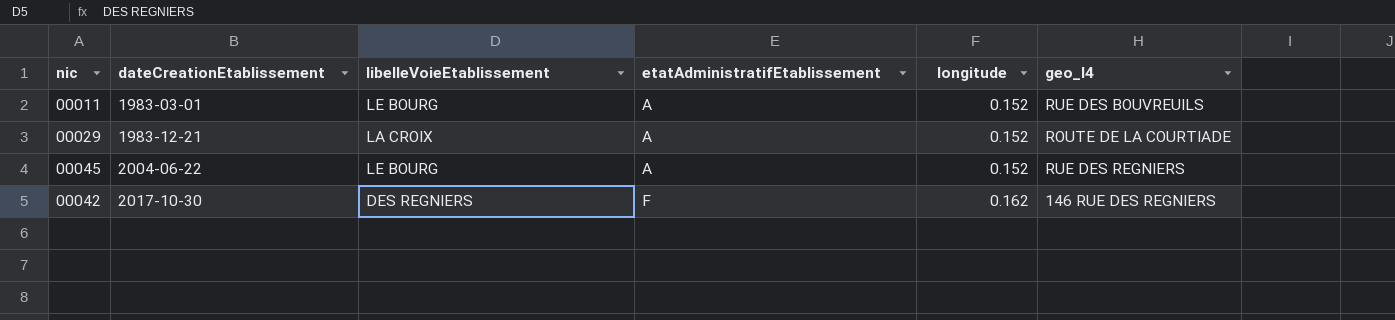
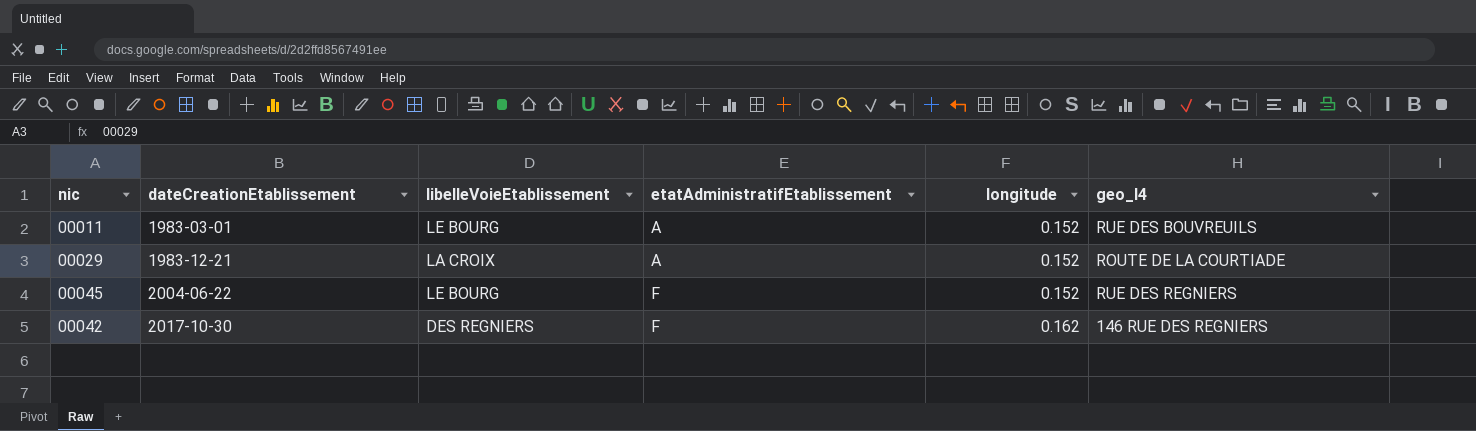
00045 | etatAdministratifEtablissement: A -> F

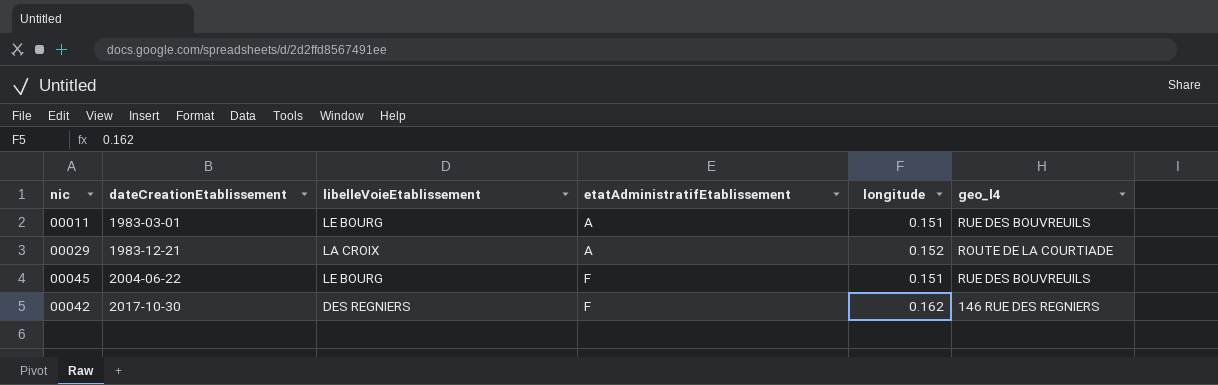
00011 | longitude: 0.152 -> 0.151
00045 | longitude: 0.152 -> 0.151
00045 | geo_l4: RUE DES REGNIERS -> RUE DES BOUVREUILS

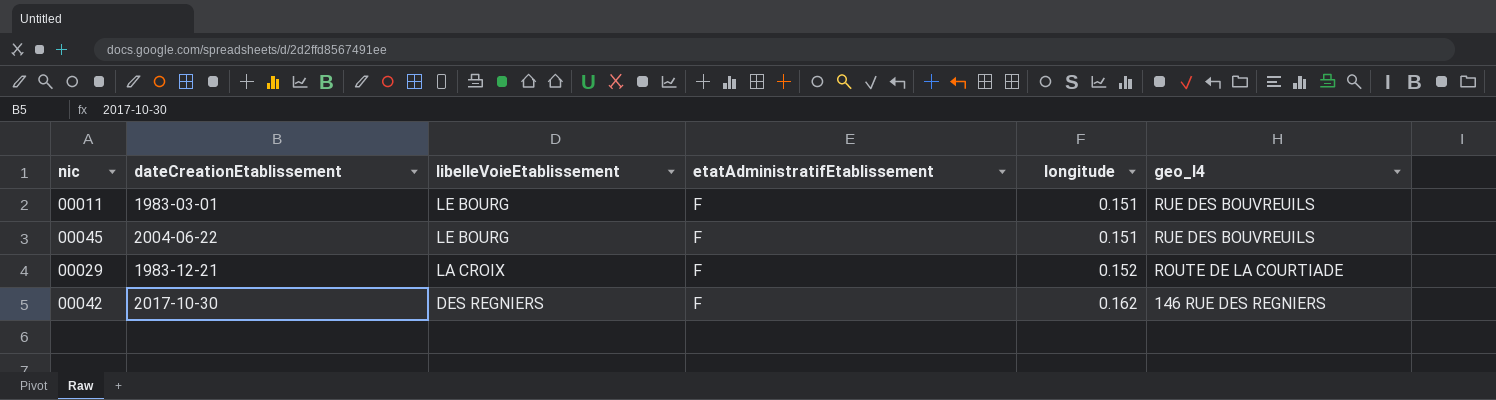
row order: dateCreationEtablissement ascending -> libelleVoieEtablissement descending
00011 | etatAdministratifEtablissement: A -> F
00029 | etatAdministratifEtablissement: A -> F

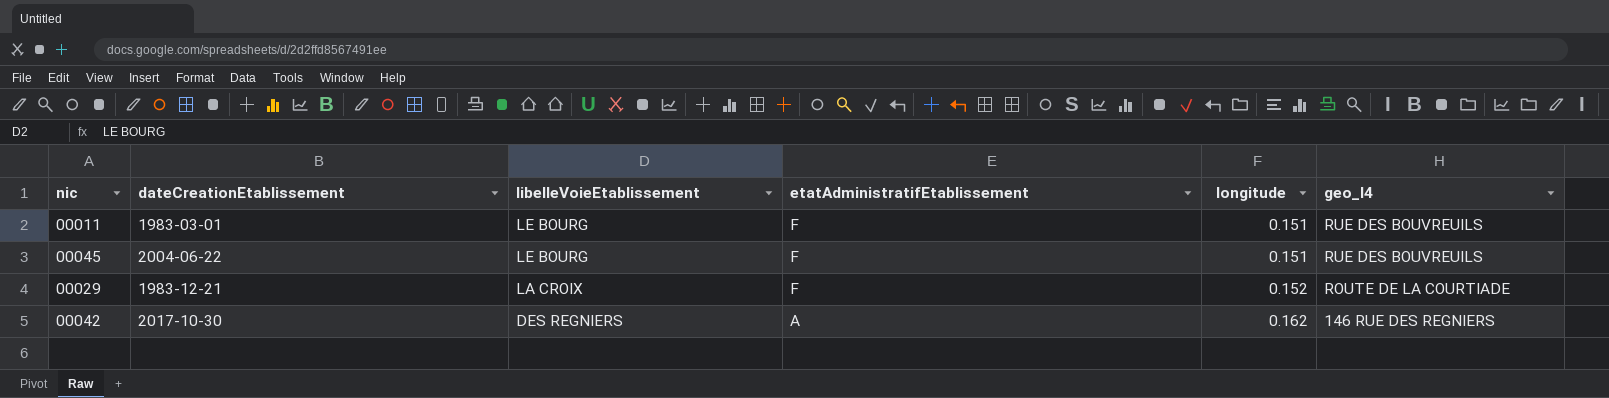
00042 | etatAdministratifEtablissement: F -> A

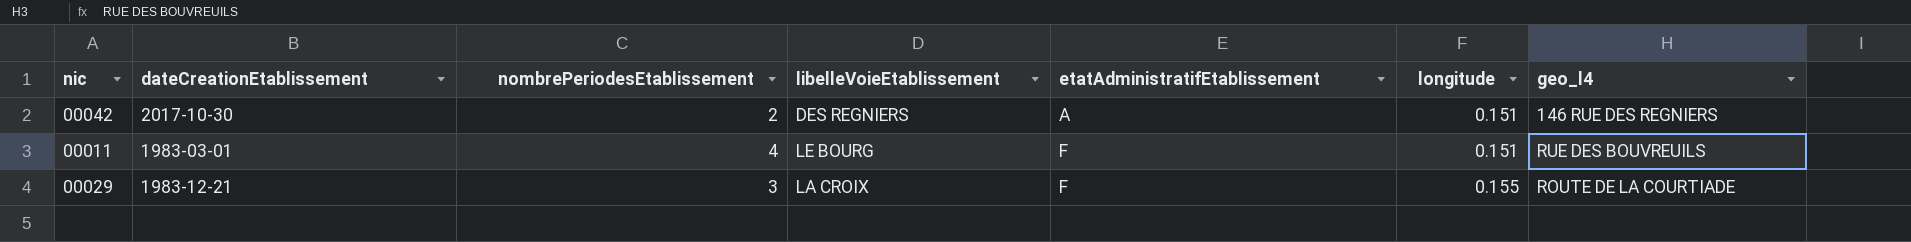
row order: libelleVoieEtablissement descending -> etatAdministratifEtablissement ascending
column nombrePeriodesEtablissement | position: none -> 3
row 00045: 2004-06-22 | LE BOURG | F | 0.151 | RUE DES BOUVREUILS -> none
00042 | longitude: 0.162 -> 0.151
00029 | longitude: 0.152 -> 0.155

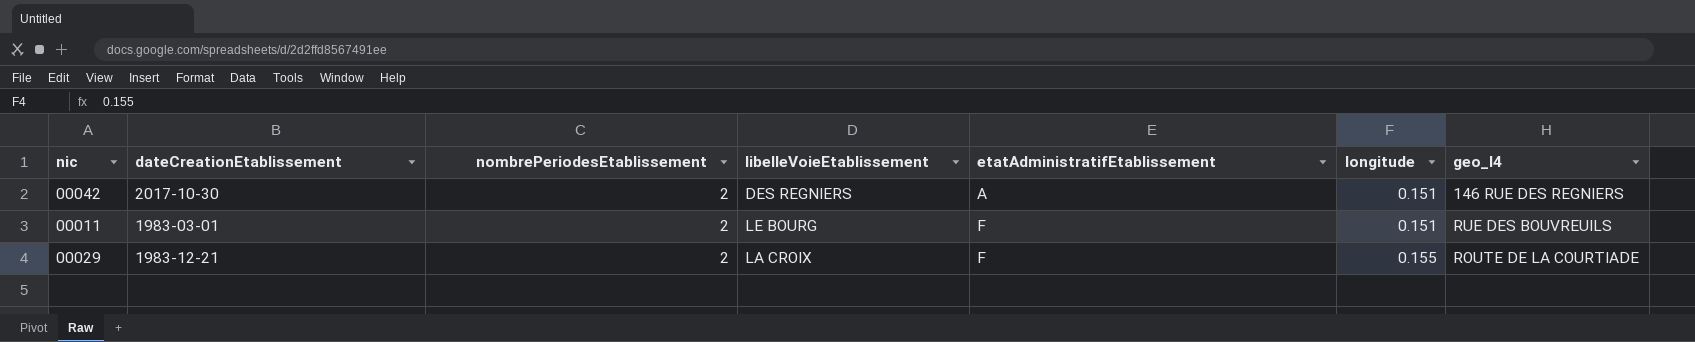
00011 | nombrePeriodesEtablissement: 4 -> 2
00029 | nombrePeriodesEtablissement: 3 -> 2

